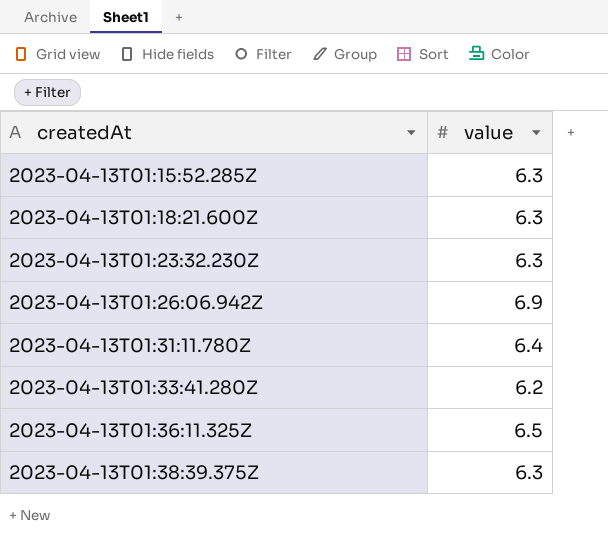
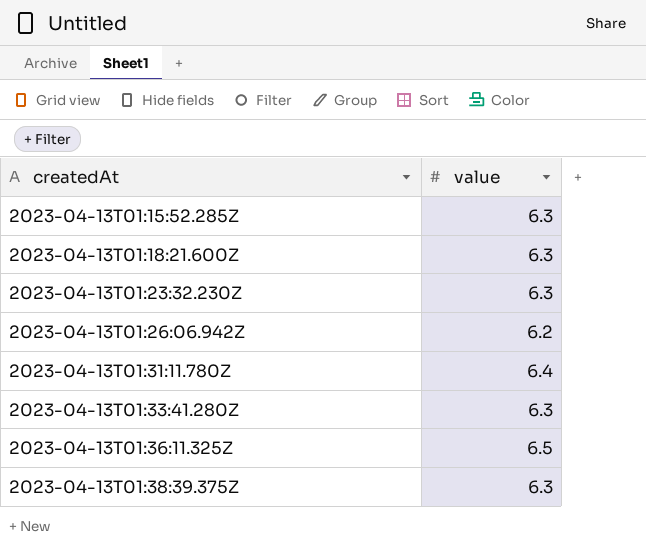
2023-04-13T01:26:06.942Z | value: 6.9 -> 6.2
2023-04-13T01:33:41.280Z | value: 6.2 -> 6.3

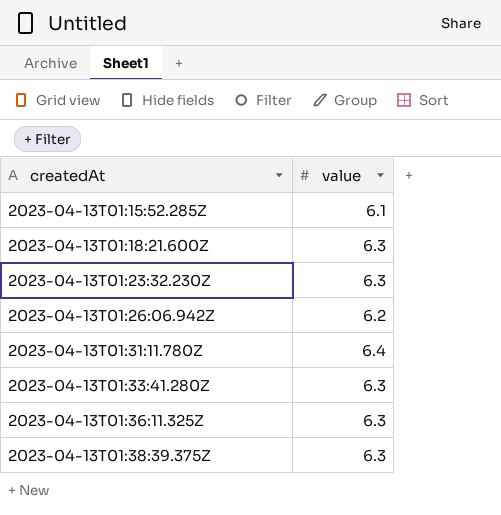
2023-04-13T01:15:52.285Z | value: 6.3 -> 6.1
2023-04-13T01:36:11.325Z | value: 6.5 -> 6.3

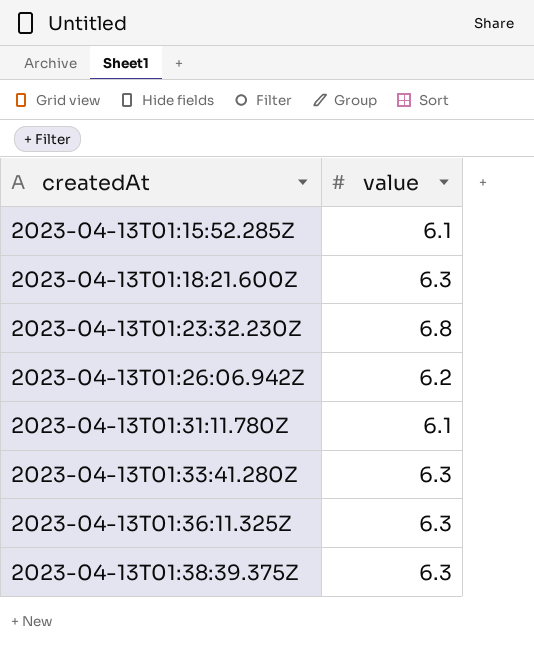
2023-04-13T01:23:32.230Z | value: 6.3 -> 6.8
2023-04-13T01:31:11.780Z | value: 6.4 -> 6.1

